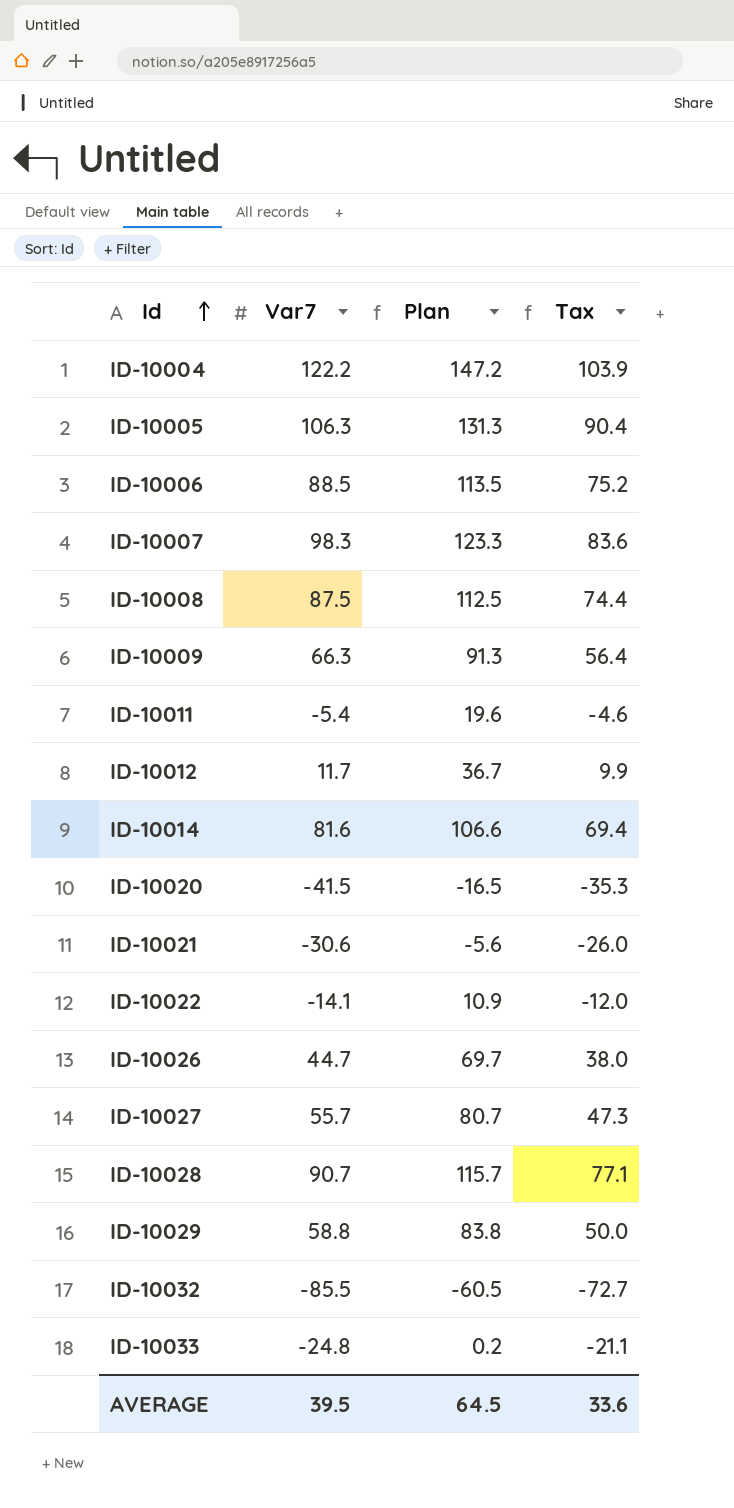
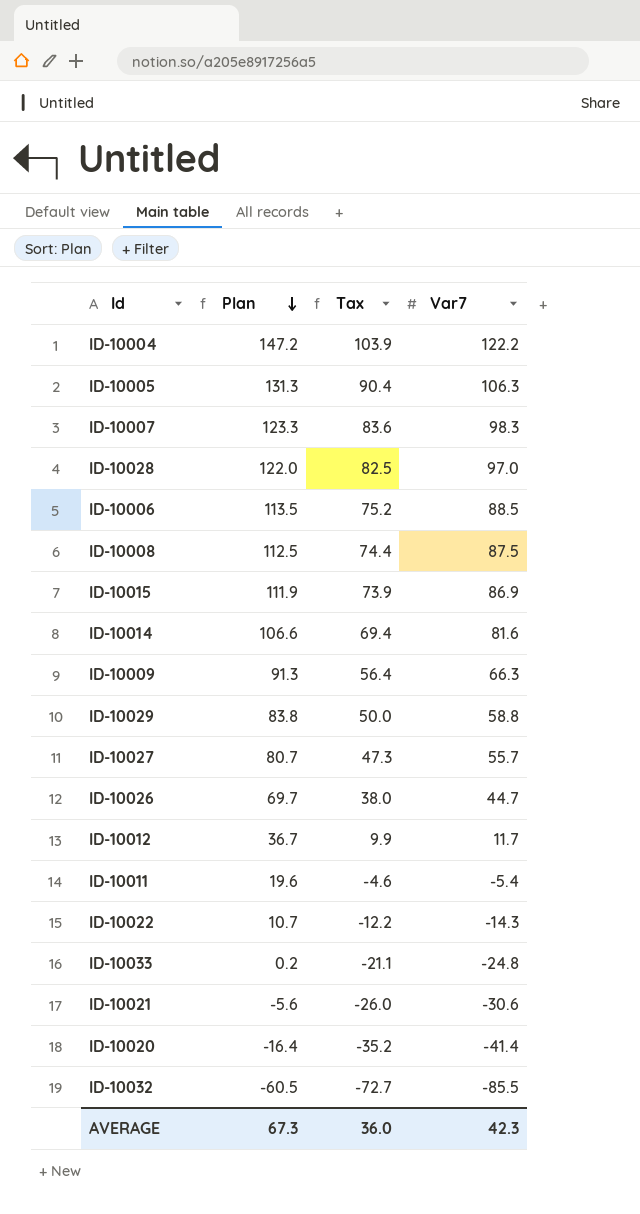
row order: Id ascending -> Plan descending
column Var7 | position: 2 -> 4
ID-10028 | Plan: 115.7 -> 122.0
ID-10028 | Tax: 77.1 -> 82.5
ID-10028 | Var7: 90.7 -> 97.0
row ID-10015: none -> 111.9 | 73.9 | 86.9
ID-10022 | Plan: 10.9 -> 10.7
ID-10022 | Tax: -12.0 -> -12.2
ID-10022 | Var7: -14.1 -> -14.3
ID-10020 | Plan: -16.5 -> -16.4
ID-10020 | Tax: -35.3 -> -35.2
ID-10020 | Var7: -41.5 -> -41.4
AVERAGE | Plan: 64.5 -> 67.3
AVERAGE | Tax: 33.6 -> 36.0
AVERAGE | Var7: 39.5 -> 42.3

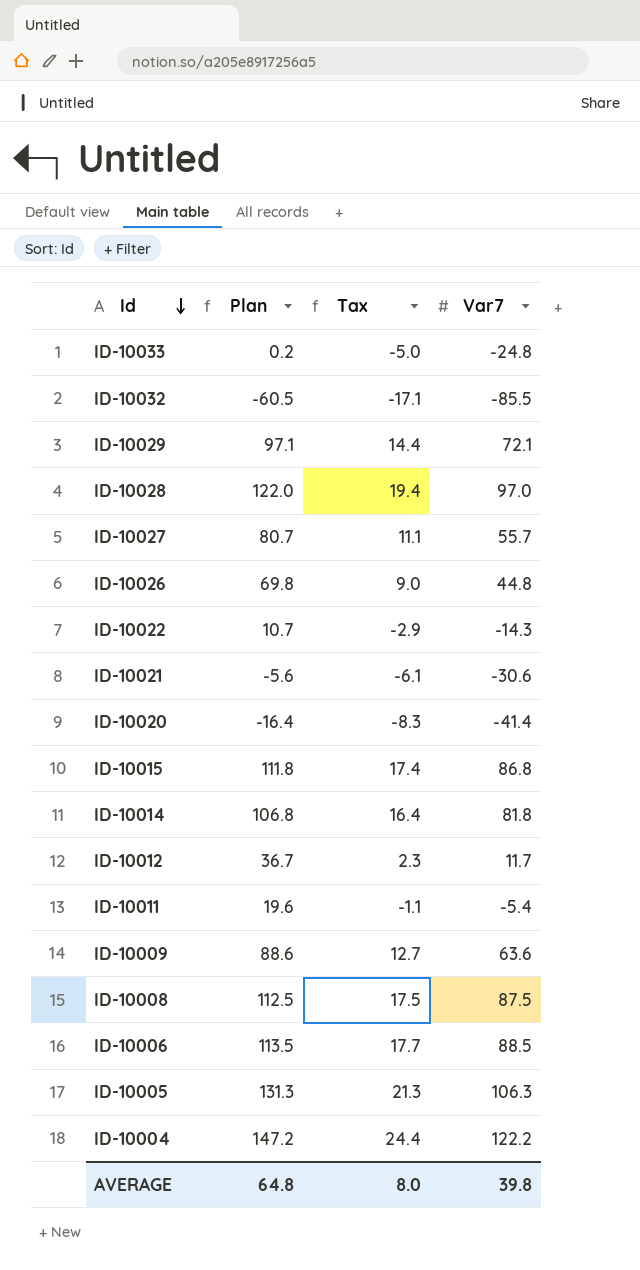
row order: Plan descending -> Id descending
column Tax | formula: [Var7] * 0.85 -> [Var7] * 0.2
row ID-10007: 123.3 | 83.6 | 98.3 -> none
ID-10029 | Plan: 83.8 -> 97.1
ID-10029 | Var7: 58.8 -> 72.1
ID-10026 | Plan: 69.7 -> 69.8
ID-10026 | Var7: 44.7 -> 44.8
ID-10015 | Plan: 111.9 -> 111.8
ID-10015 | Var7: 86.9 -> 86.8
ID-10014 | Plan: 106.6 -> 106.8
ID-10014 | Var7: 81.6 -> 81.8
ID-10009 | Plan: 91.3 -> 88.6
ID-10009 | Var7: 66.3 -> 63.6
AVERAGE | Plan: 67.3 -> 64.8
AVERAGE | Tax: 36.0 -> 8.0
AVERAGE | Var7: 42.3 -> 39.8

